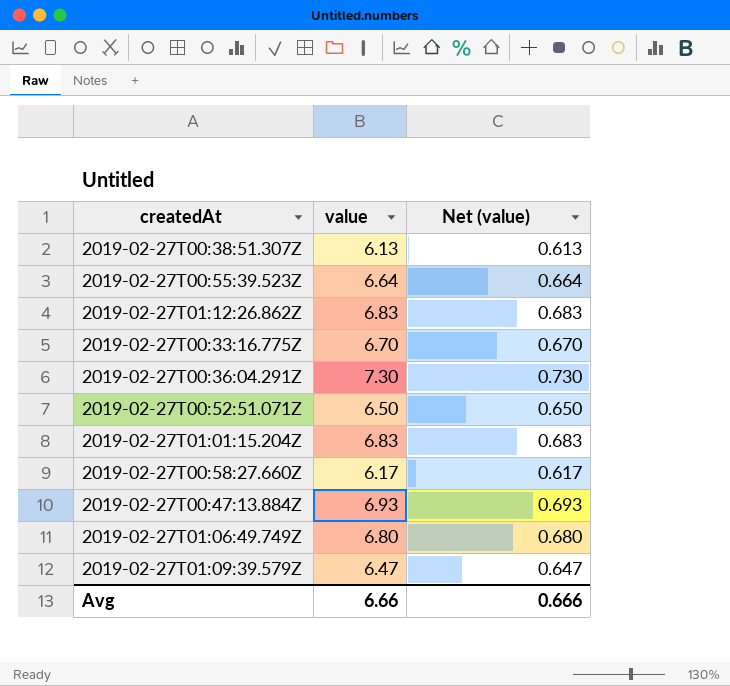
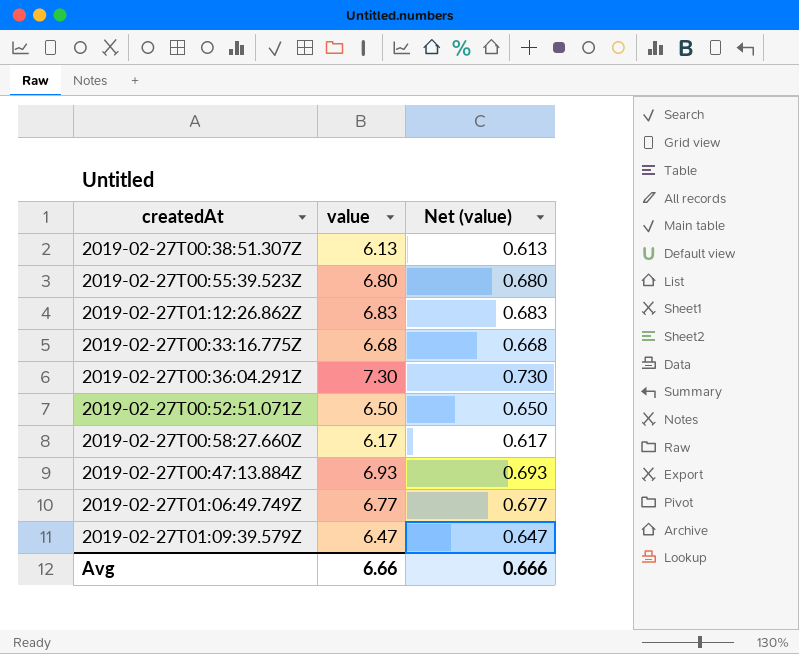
row 2019-02-27T01:01:15.204Z: 6.83 | 0.683 -> none
2019-02-27T00:55:39.523Z | value: 6.64 -> 6.80
2019-02-27T00:55:39.523Z | Net (value): 0.664 -> 0.680
2019-02-27T00:33:16.775Z | value: 6.70 -> 6.68
2019-02-27T00:33:16.775Z | Net (value): 0.670 -> 0.668
2019-02-27T01:06:49.749Z | value: 6.80 -> 6.77
2019-02-27T01:06:49.749Z | Net (value): 0.680 -> 0.677

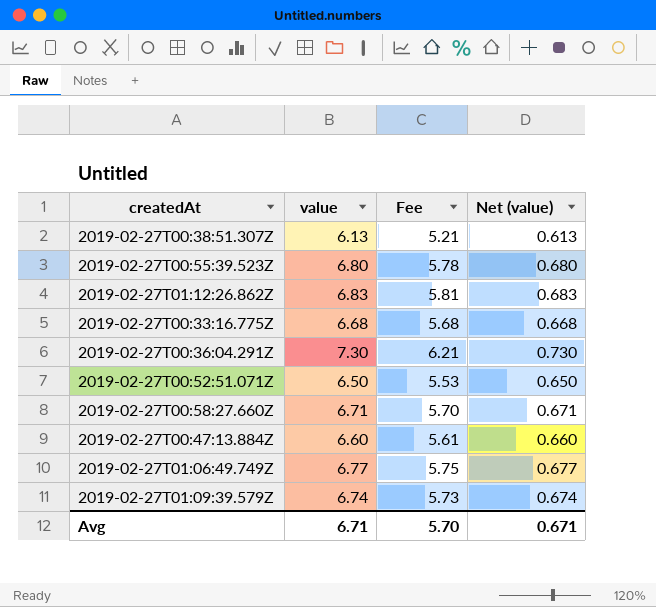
column Fee | formula: none -> [value] * 0.85
2019-02-27T00:58:27.660Z | value: 6.17 -> 6.71
2019-02-27T00:58:27.660Z | Net (value): 0.617 -> 0.671
2019-02-27T00:47:13.884Z | value: 6.93 -> 6.60
2019-02-27T00:47:13.884Z | Net (value): 0.693 -> 0.660
2019-02-27T01:09:39.579Z | value: 6.47 -> 6.74
2019-02-27T01:09:39.579Z | Net (value): 0.647 -> 0.674
Avg | value: 6.66 -> 6.71
Avg | Net (value): 0.666 -> 0.671

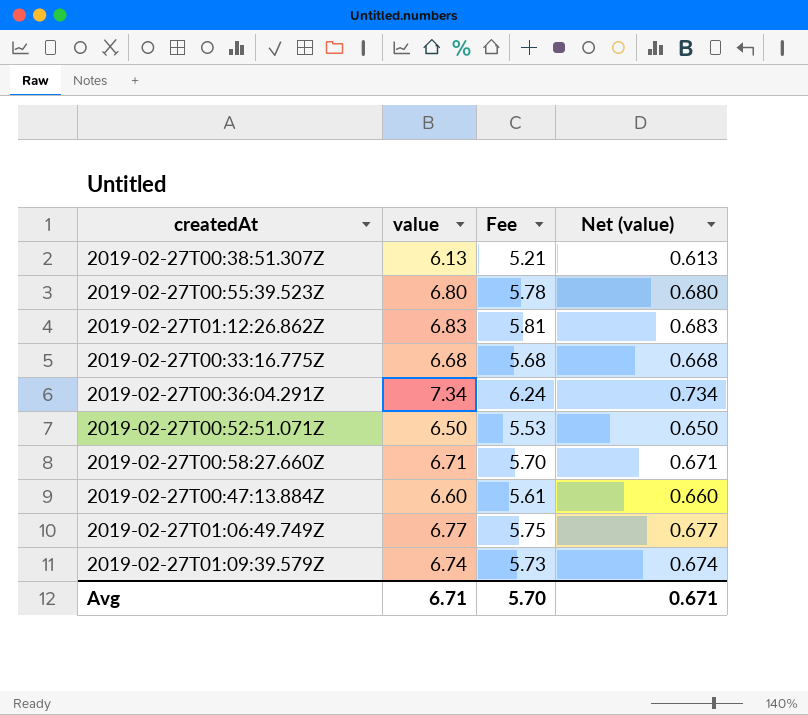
2019-02-27T00:36:04.291Z | value: 7.30 -> 7.34
2019-02-27T00:36:04.291Z | Fee: 6.21 -> 6.24
2019-02-27T00:36:04.291Z | Net (value): 0.730 -> 0.734

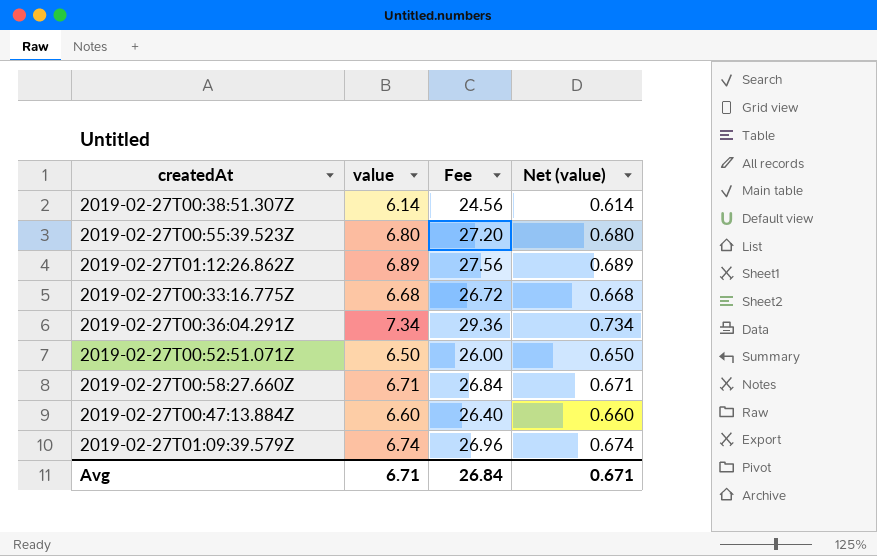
column Fee | formula: [value] * 0.85 -> [value] * 4
row 2019-02-27T01:06:49.749Z: 6.77 | 5.75 | 0.677 -> none
2019-02-27T00:38:51.307Z | value: 6.13 -> 6.14
2019-02-27T00:38:51.307Z | Net (value): 0.613 -> 0.614
2019-02-27T01:12:26.862Z | value: 6.83 -> 6.89
2019-02-27T01:12:26.862Z | Net (value): 0.683 -> 0.689
Avg | Fee: 5.70 -> 26.84

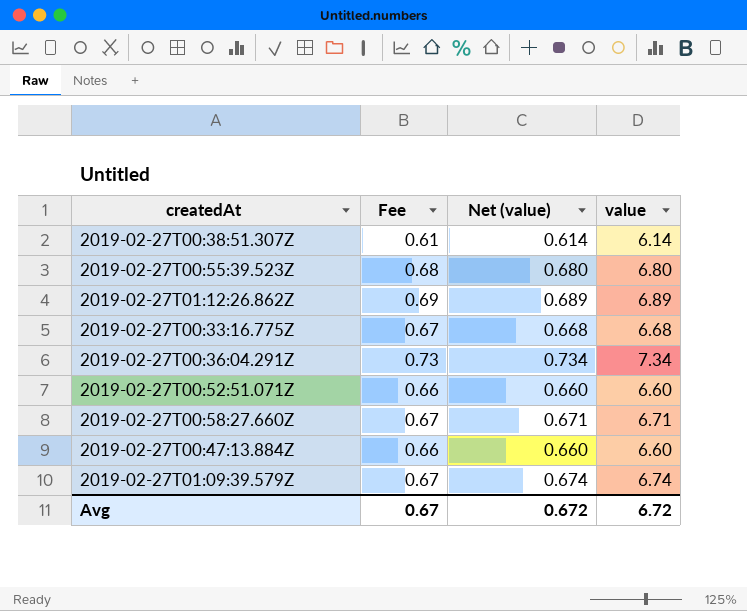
column Fee | formula: [value] * 4 -> [value] * 0.1
column value | position: 2 -> 4
2019-02-27T00:52:51.071Z | Net (value): 0.650 -> 0.660
2019-02-27T00:52:51.071Z | value: 6.50 -> 6.60
Avg | Fee: 26.84 -> 0.67
Avg | Net (value): 0.671 -> 0.672
Avg | value: 6.71 -> 6.72

